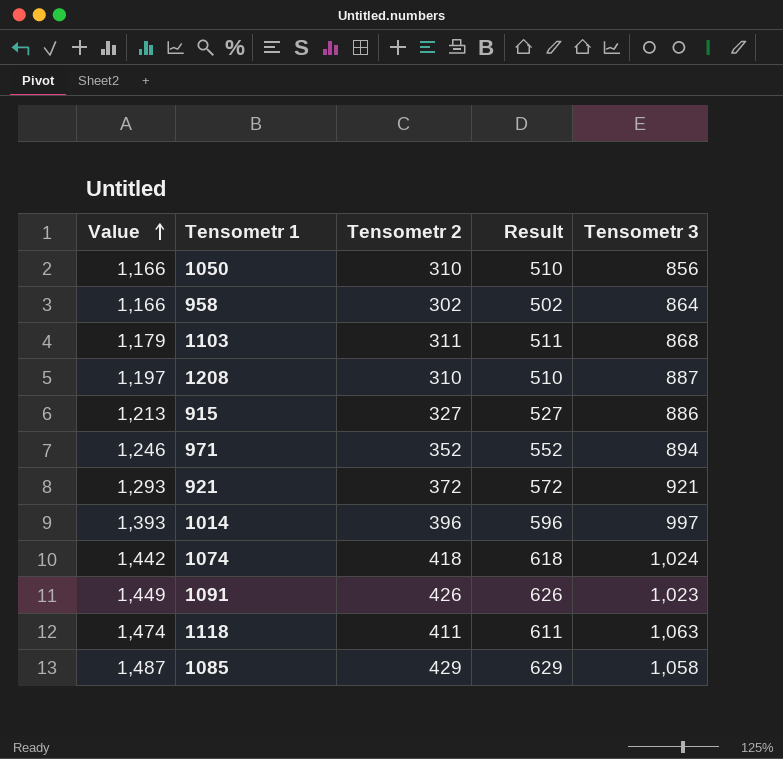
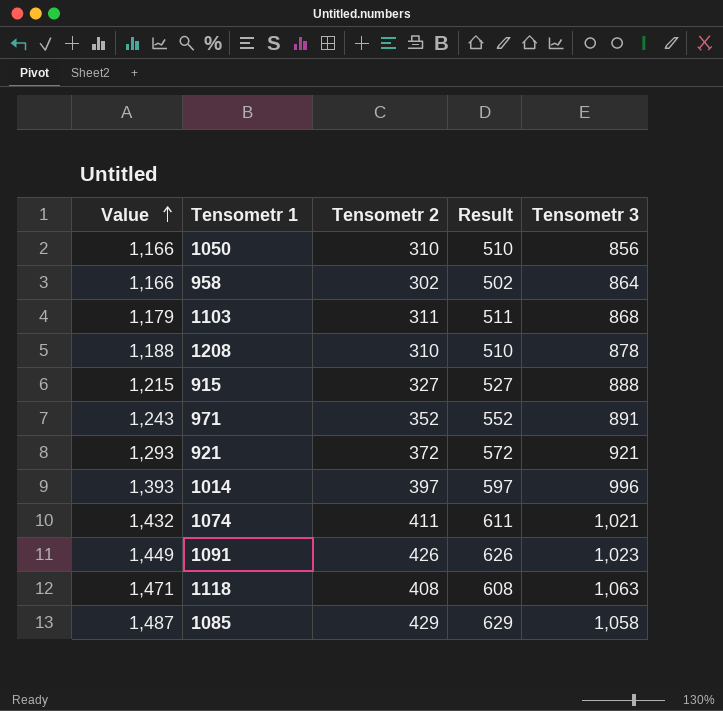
1208 | Value: 1,197 -> 1,188
1208 | Tensometr 3: 887 -> 878
915 | Value: 1,213 -> 1,215
915 | Tensometr 3: 886 -> 888
971 | Value: 1,246 -> 1,243
971 | Tensometr 3: 894 -> 891
1014 | Tensometr 2: 396 -> 397
1014 | Result: 596 -> 597
1014 | Tensometr 3: 997 -> 996
1074 | Value: 1,442 -> 1,432
1074 | Tensometr 2: 418 -> 411
1074 | Result: 618 -> 611
1074 | Tensometr 3: 1,024 -> 1,021
1118 | Value: 1,474 -> 1,471
1118 | Tensometr 2: 411 -> 408
1118 | Result: 611 -> 608

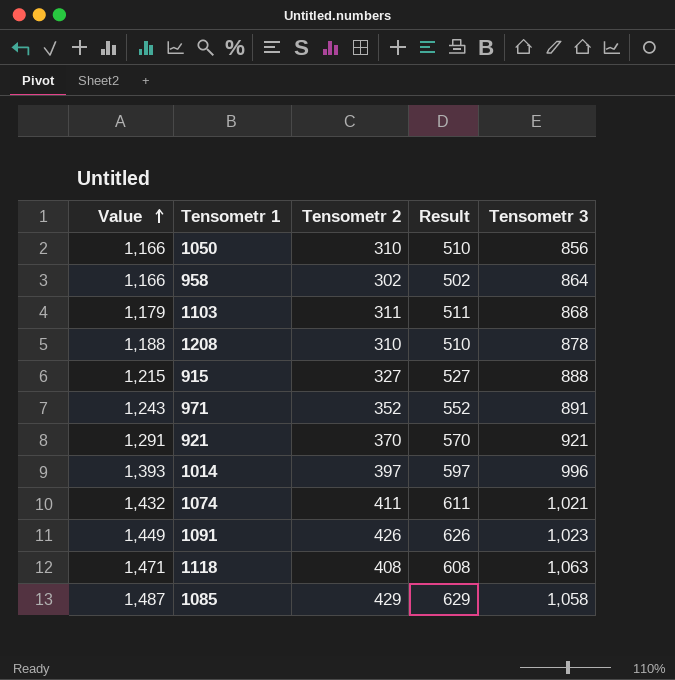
921 | Value: 1,293 -> 1,291
921 | Tensometr 2: 372 -> 370
921 | Result: 572 -> 570

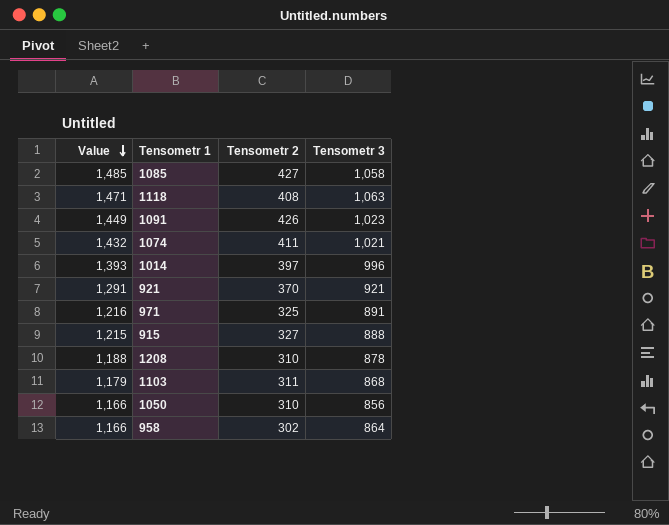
row order: Value ascending -> Value descending
column Result | formula: [Tensometr 2] + 200 -> none
1085 | Value: 1,487 -> 1,485
1085 | Tensometr 2: 429 -> 427
971 | Value: 1,243 -> 1,216
971 | Tensometr 2: 352 -> 325

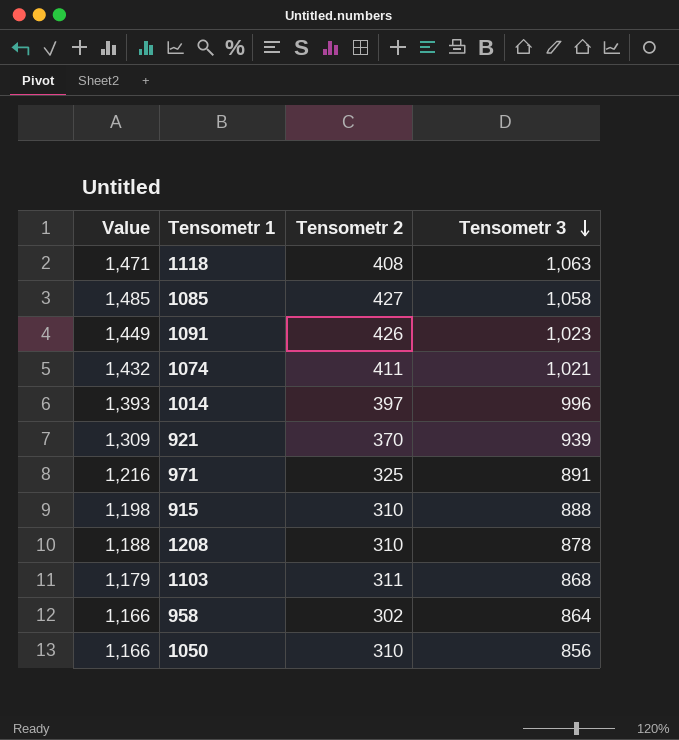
row order: Value descending -> Tensometr 3 descending
921 | Value: 1,291 -> 1,309
921 | Tensometr 3: 921 -> 939
915 | Value: 1,215 -> 1,198
915 | Tensometr 2: 327 -> 310

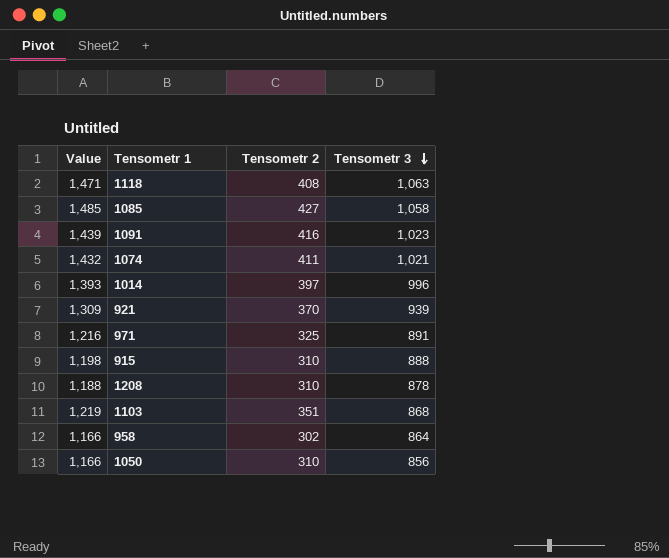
1091 | Value: 1,449 -> 1,439
1091 | Tensometr 2: 426 -> 416
1103 | Value: 1,179 -> 1,219
1103 | Tensometr 2: 311 -> 351

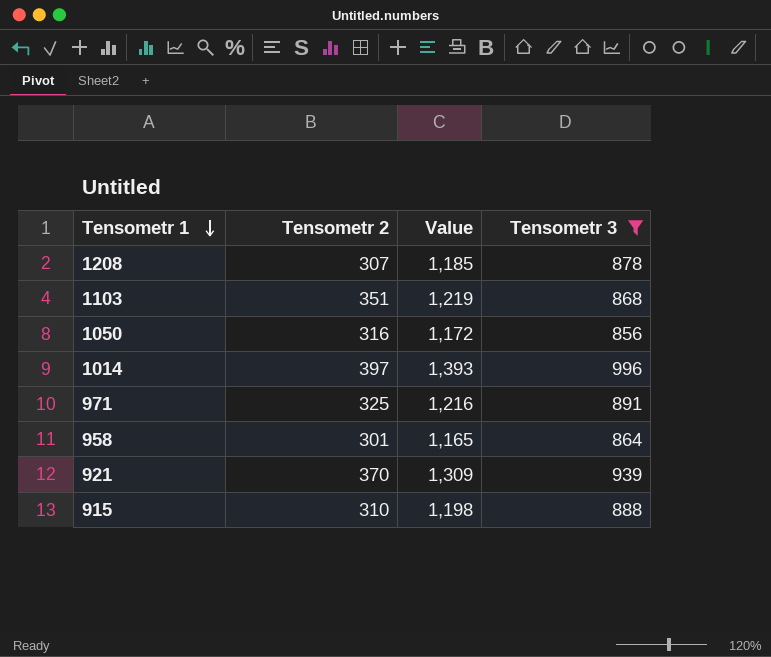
filter: none -> Tensometr 3 <= 996
row order: Tensometr 3 descending -> Tensometr 1 descending
column Value | position: 1 -> 3
1208 | Tensometr 2: 310 -> 307
1208 | Value: 1,188 -> 1,185
1050 | Tensometr 2: 310 -> 316
1050 | Value: 1,166 -> 1,172
958 | Tensometr 2: 302 -> 301
958 | Value: 1,166 -> 1,165

